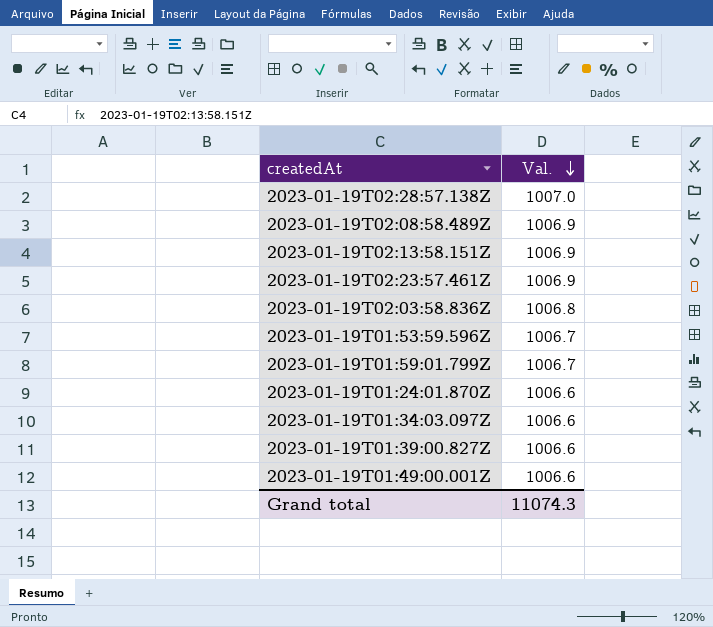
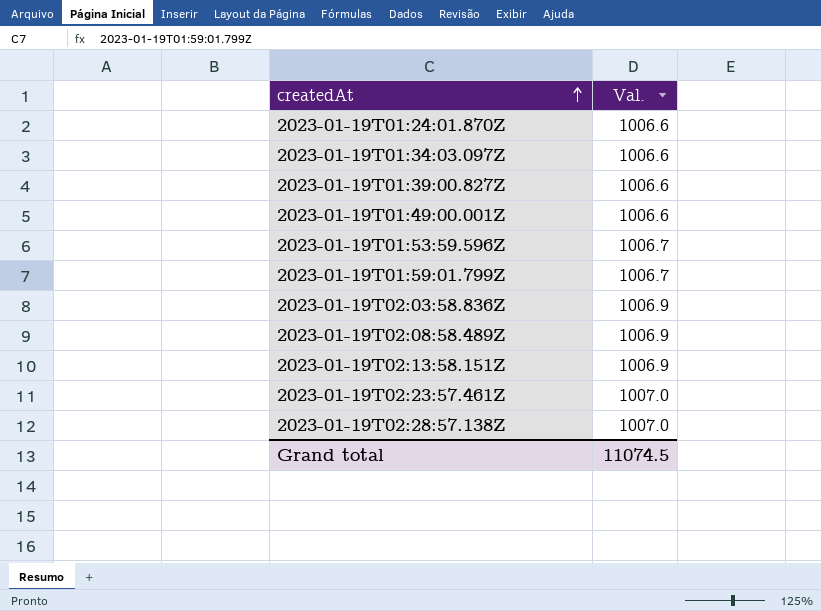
row order: Val. descending -> createdAt ascending
2023-01-19T02:03:58.836Z | Val.: 1006.8 -> 1006.9
2023-01-19T02:23:57.461Z | Val.: 1006.9 -> 1007.0
Grand total | Val.: 11074.3 -> 11074.5

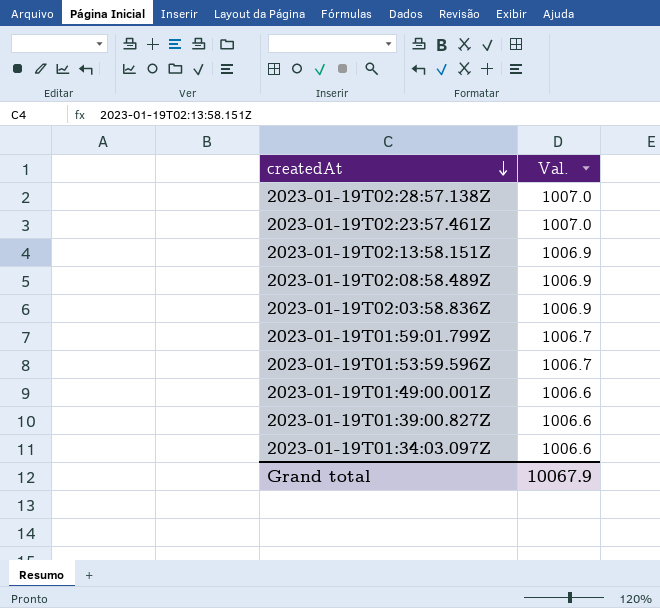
row order: createdAt ascending -> createdAt descending
row 2023-01-19T01:24:01.870Z: 1006.6 -> none
Grand total | Val.: 11074.5 -> 10067.9

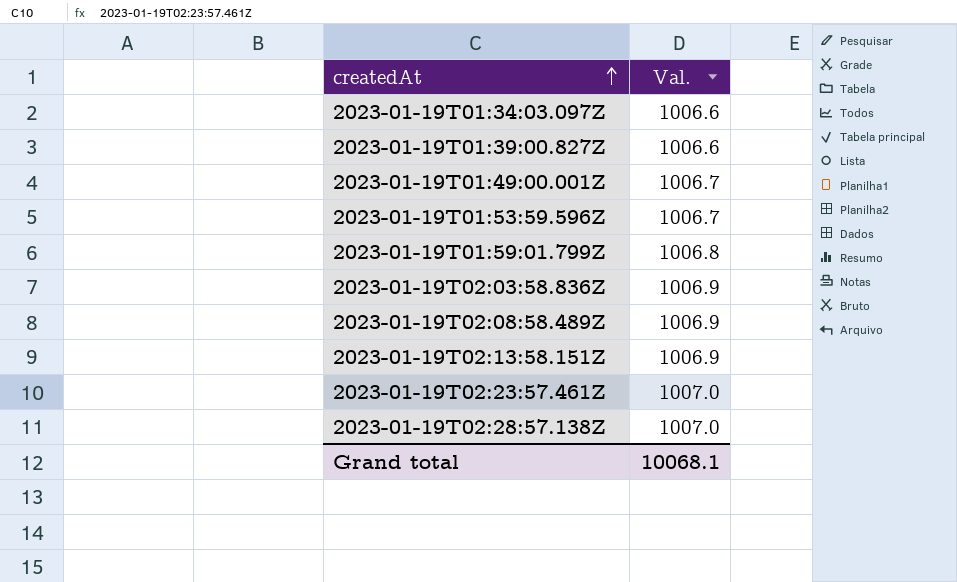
row order: createdAt descending -> createdAt ascending
2023-01-19T01:49:00.001Z | Val.: 1006.6 -> 1006.7
2023-01-19T01:59:01.799Z | Val.: 1006.7 -> 1006.8
Grand total | Val.: 10067.9 -> 10068.1

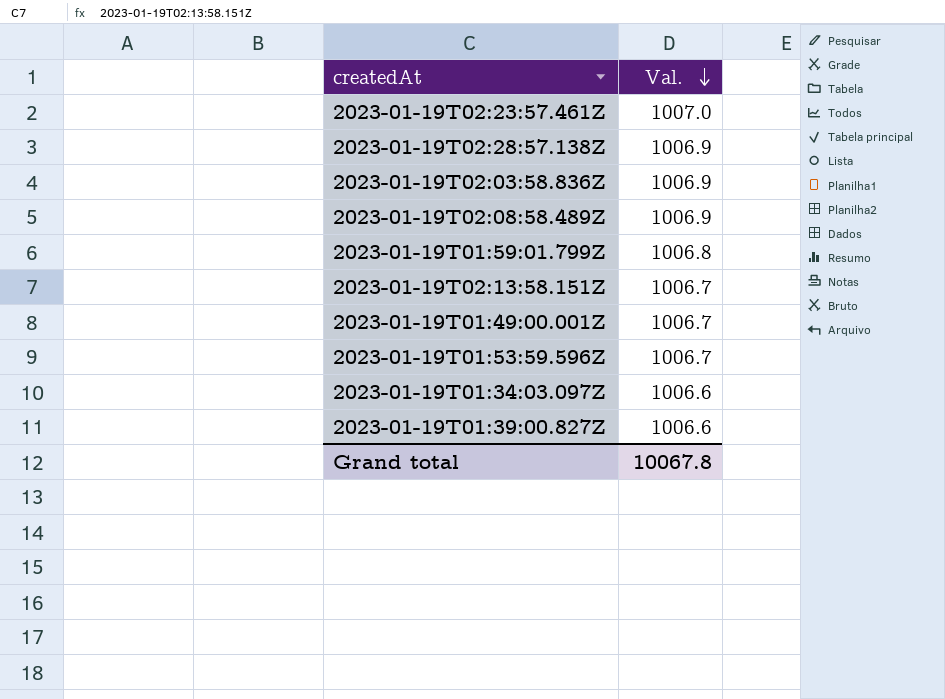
row order: createdAt ascending -> Val. descending
2023-01-19T02:28:57.138Z | Val.: 1007.0 -> 1006.9
2023-01-19T02:13:58.151Z | Val.: 1006.9 -> 1006.7
Grand total | Val.: 10068.1 -> 10067.8

